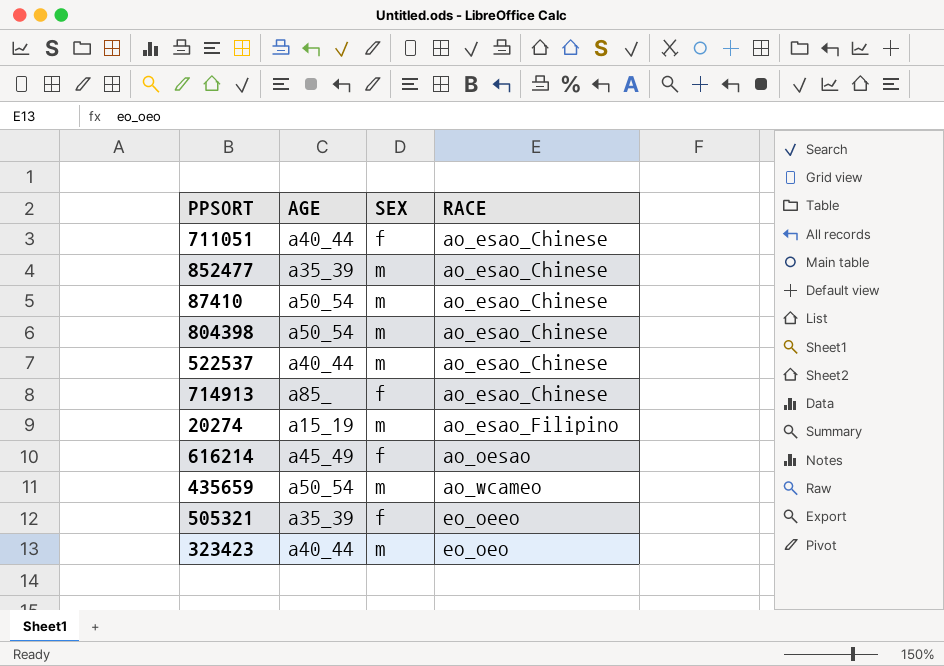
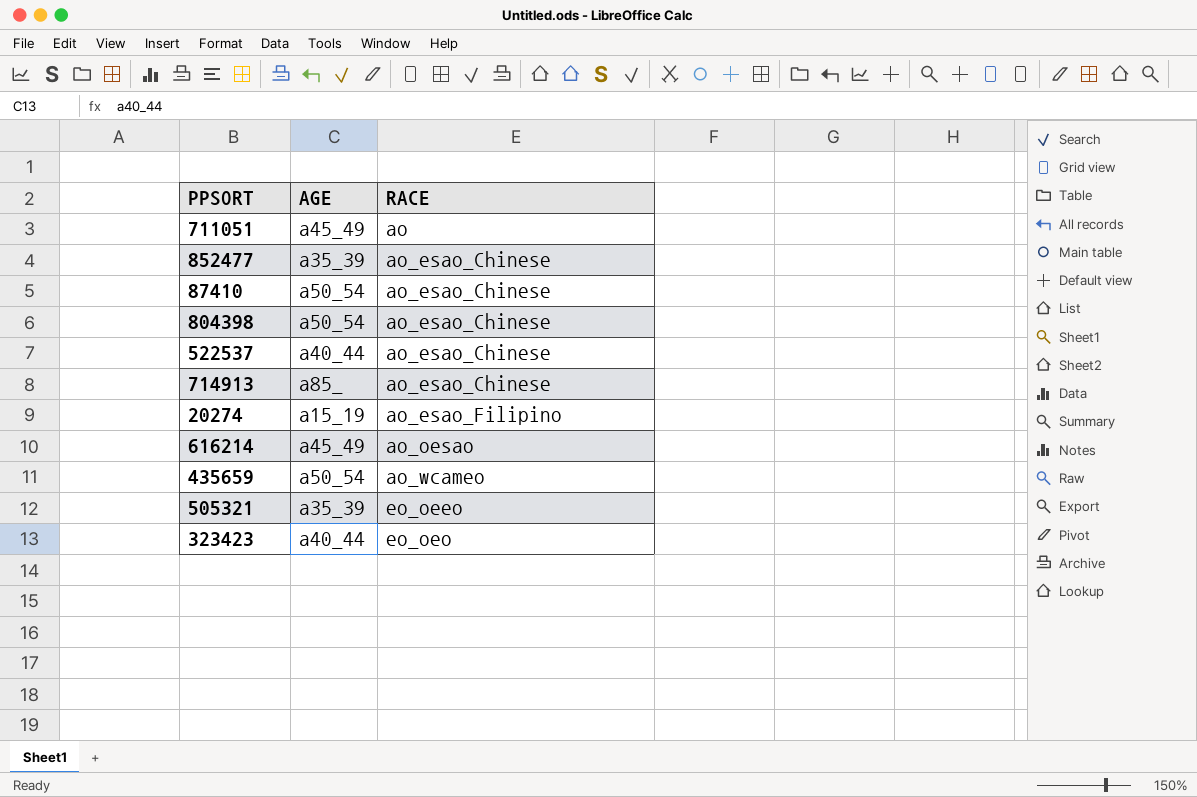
column SEX | position: 3 -> none
711051 | AGE: a40_44 -> a45_49
711051 | RACE: ao_esao_Chinese -> ao

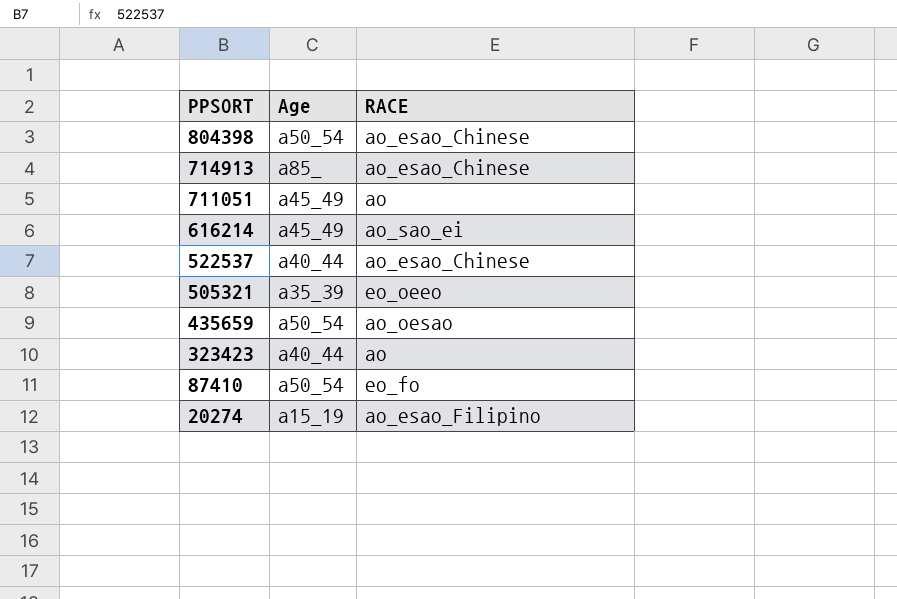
row order: RACE ascending -> PPSORT descending
column name: AGE -> Age
row 852477: a35_39 | ao_esao_Chinese -> none
616214 | RACE: ao_oesao -> ao_sao_ei
435659 | RACE: ao_wcameo -> ao_oesao
323423 | RACE: eo_oeo -> ao
87410 | RACE: ao_esao_Chinese -> eo_fo

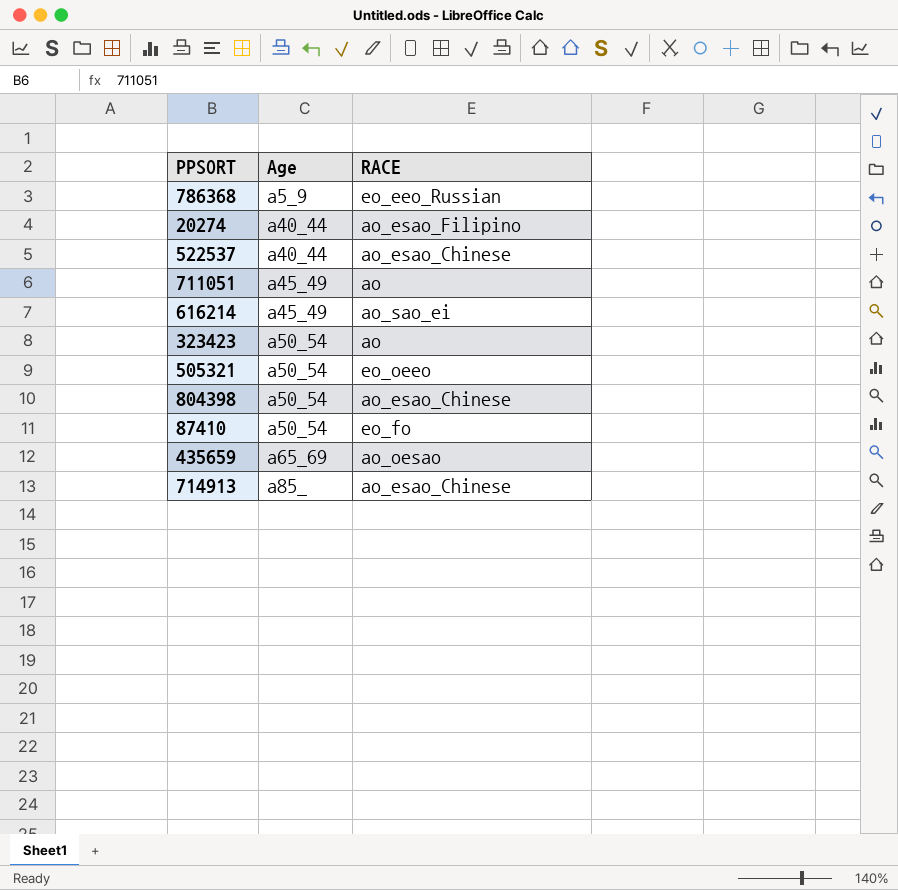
row order: PPSORT descending -> Age ascending
row 786368: none -> a5_9 | eo_eeo_Russian
20274 | Age: a15_19 -> a40_44
323423 | Age: a40_44 -> a50_54
505321 | Age: a35_39 -> a50_54
435659 | Age: a50_54 -> a65_69

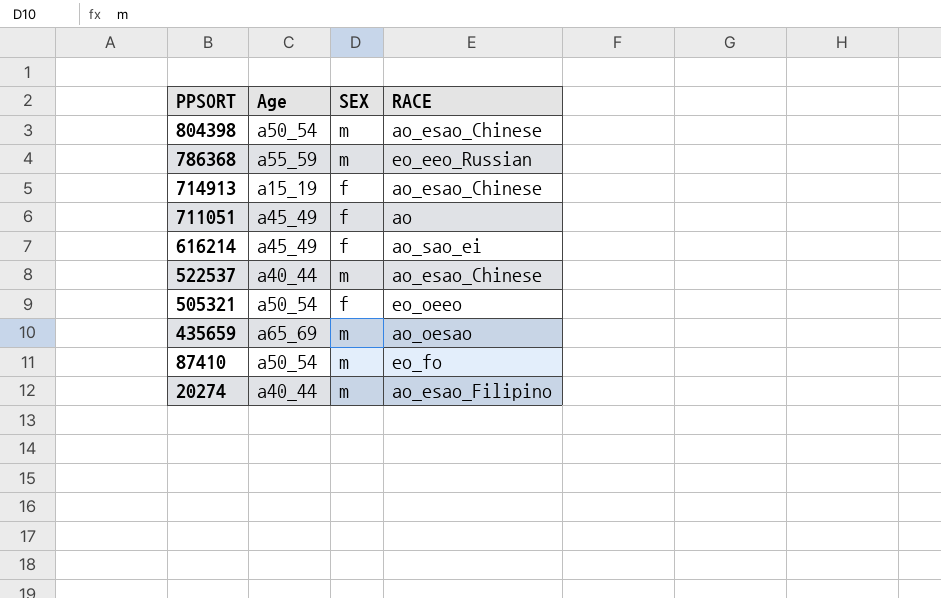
row order: Age ascending -> PPSORT descending
column SEX | position: none -> 3
row 323423: a50_54 | ao -> none
786368 | Age: a5_9 -> a55_59
714913 | Age: a85_ -> a15_19

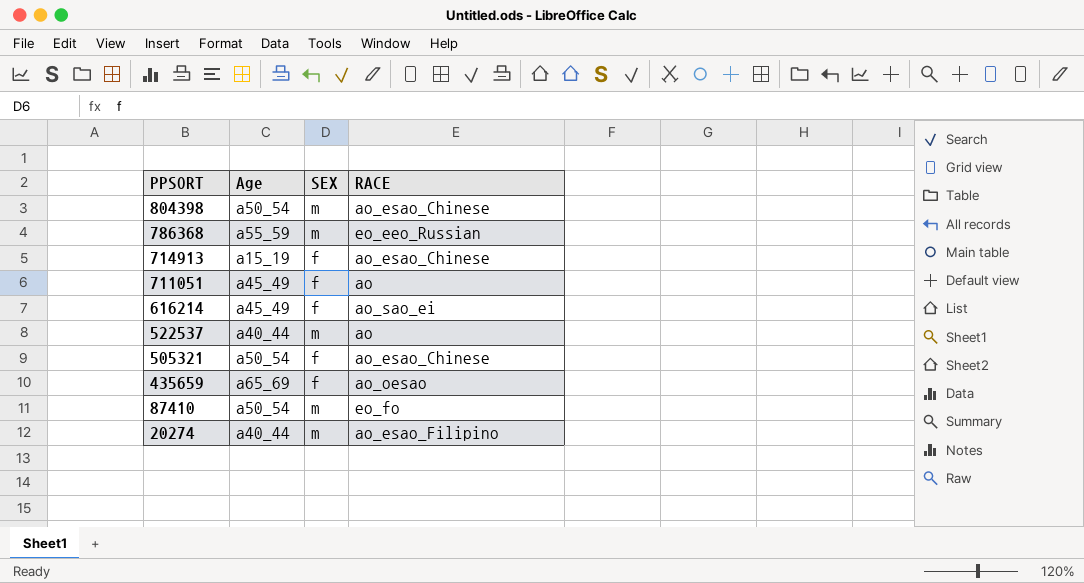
522537 | RACE: ao_esao_Chinese -> ao
505321 | RACE: eo_oeeo -> ao_esao_Chinese
435659 | SEX: m -> f

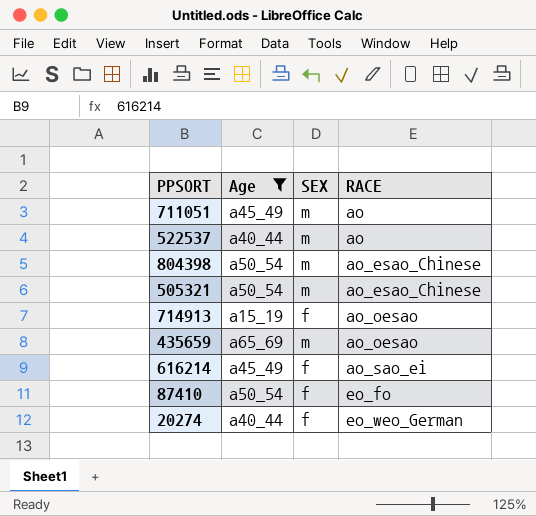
filter: none -> Age != a55_59
row order: PPSORT descending -> RACE ascending
711051 | SEX: f -> m
505321 | SEX: f -> m
714913 | RACE: ao_esao_Chinese -> ao_oesao
435659 | SEX: f -> m
87410 | SEX: m -> f
20274 | SEX: m -> f
20274 | RACE: ao_esao_Filipino -> eo_weo_German

